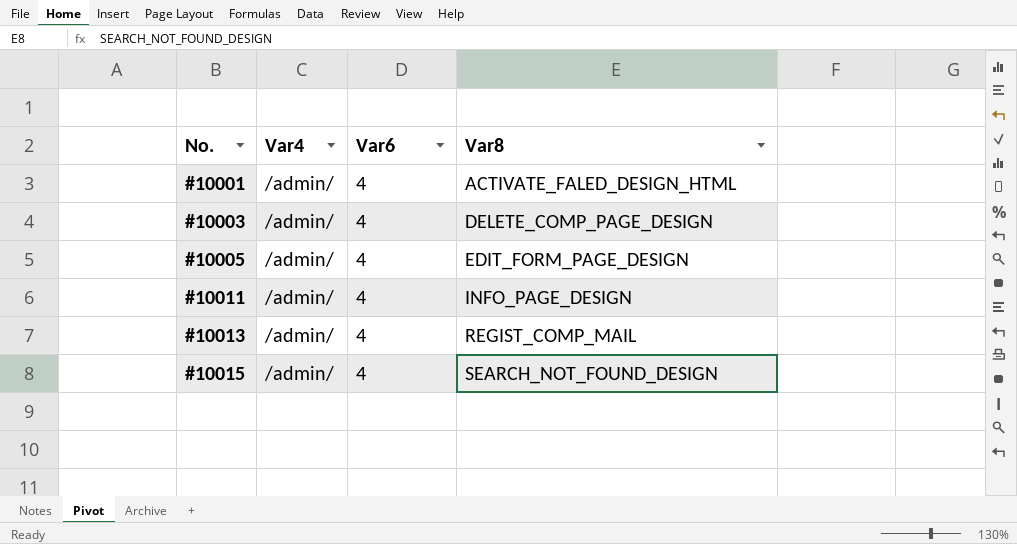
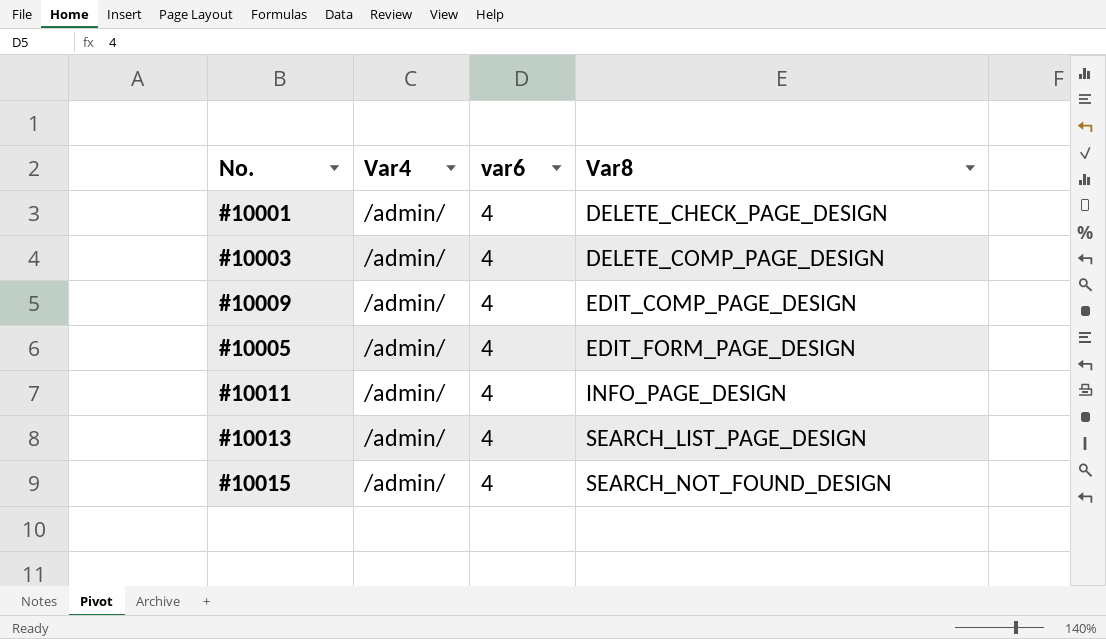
column name: Var6 -> var6
#10001 | Var8: ACTIVATE_FALED_DESIGN_HTML -> DELETE_CHECK_PAGE_DESIGN
row #10009: none -> /admin/ | 4 | EDIT_COMP_PAGE_DESIGN
#10013 | Var8: REGIST_COMP_MAIL -> SEARCH_LIST_PAGE_DESIGN

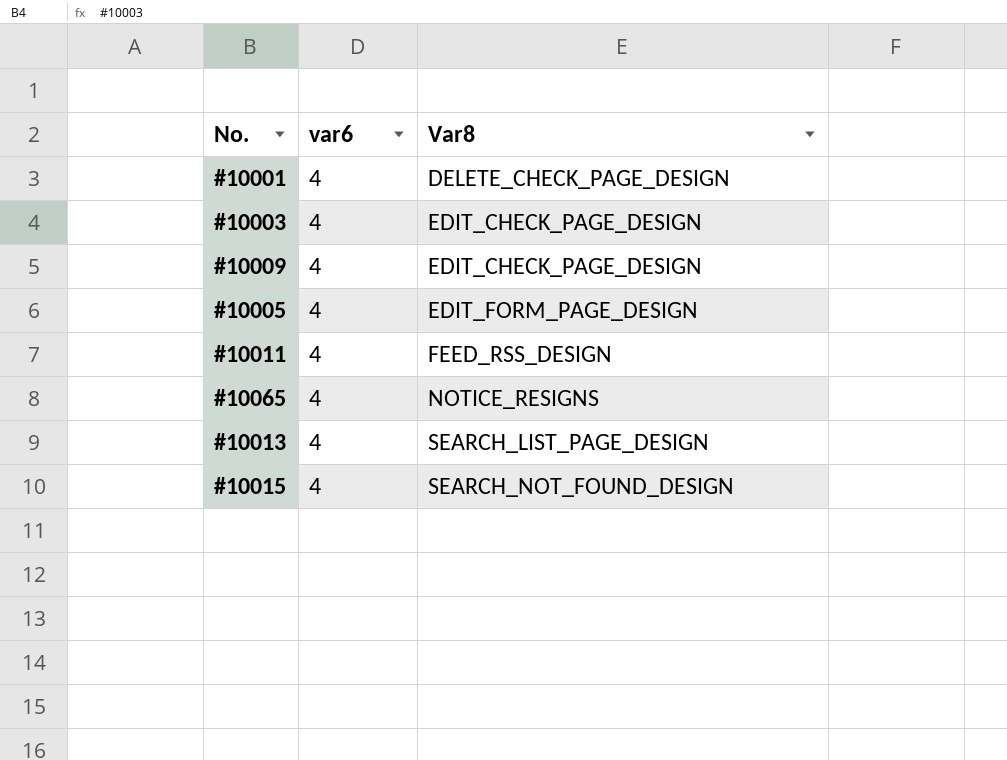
column Var4 | position: 2 -> none
#10003 | Var8: DELETE_COMP_PAGE_DESIGN -> EDIT_CHECK_PAGE_DESIGN
#10009 | Var8: EDIT_COMP_PAGE_DESIGN -> EDIT_CHECK_PAGE_DESIGN
#10011 | Var8: INFO_PAGE_DESIGN -> FEED_RSS_DESIGN
row #10065: none -> 4 | NOTICE_RESIGNS

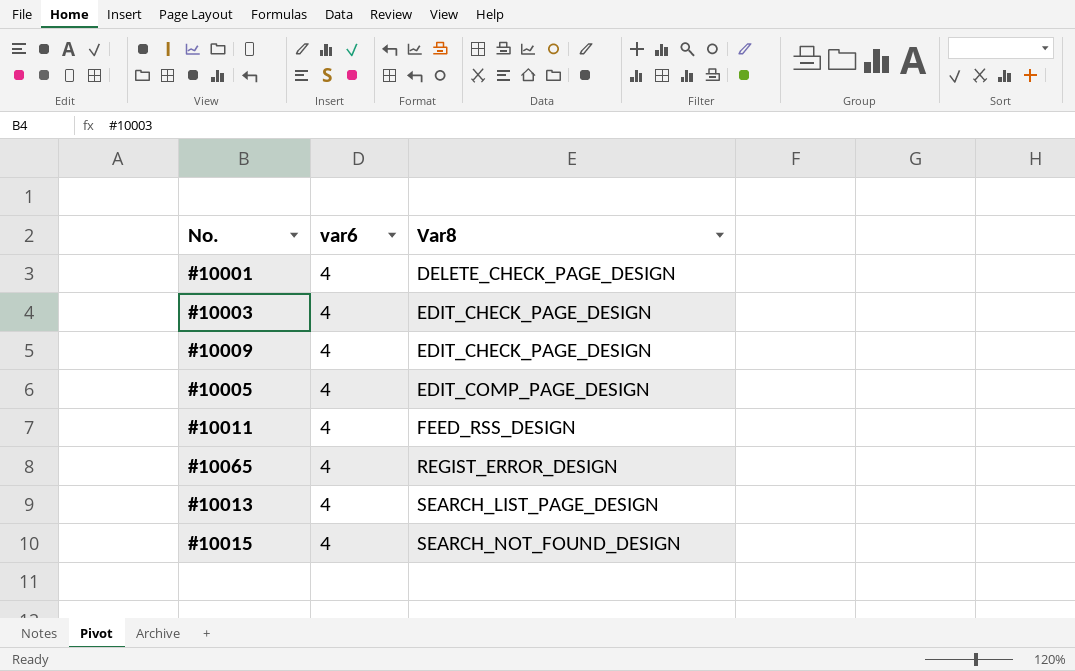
#10005 | Var8: EDIT_FORM_PAGE_DESIGN -> EDIT_COMP_PAGE_DESIGN
#10065 | Var8: NOTICE_RESIGNS -> REGIST_ERROR_DESIGN

